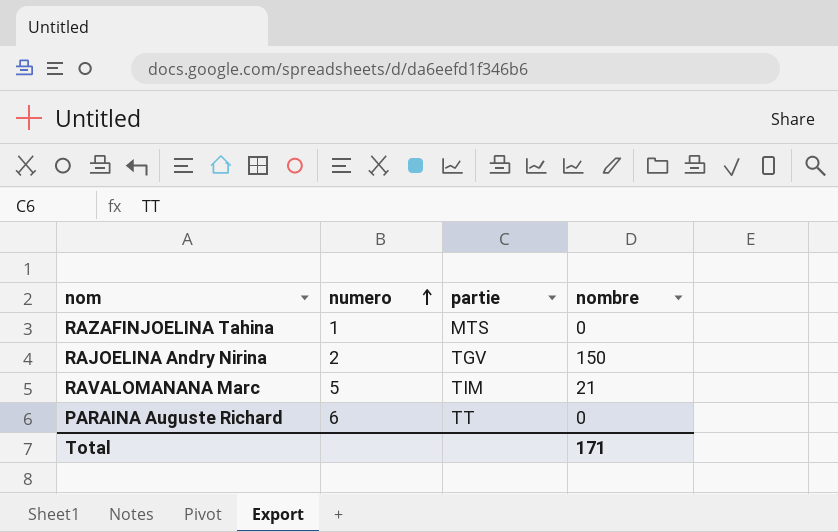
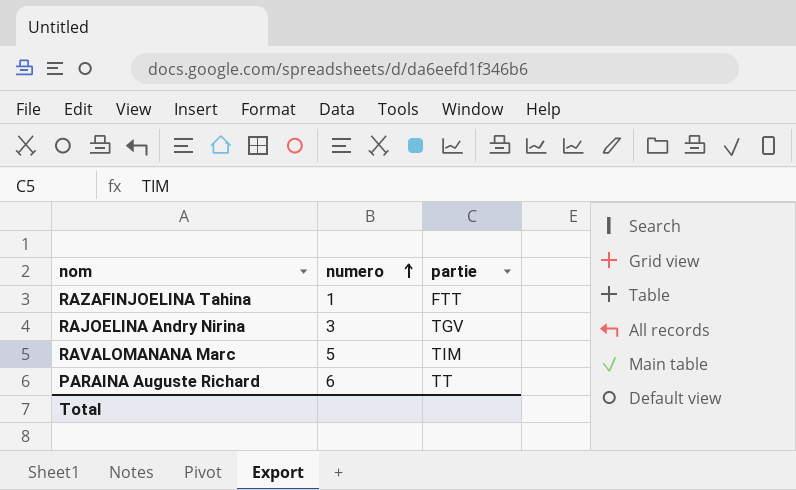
column nombre | position: 4 -> none
RAZAFINJOELINA Tahina | partie: MTS -> FTT
RAJOELINA Andry Nirina | numero: 2 -> 3

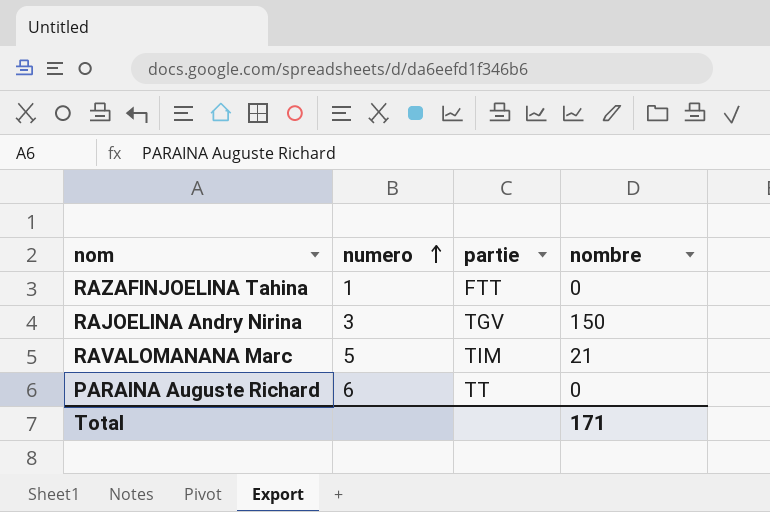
column nombre | position: none -> 4

